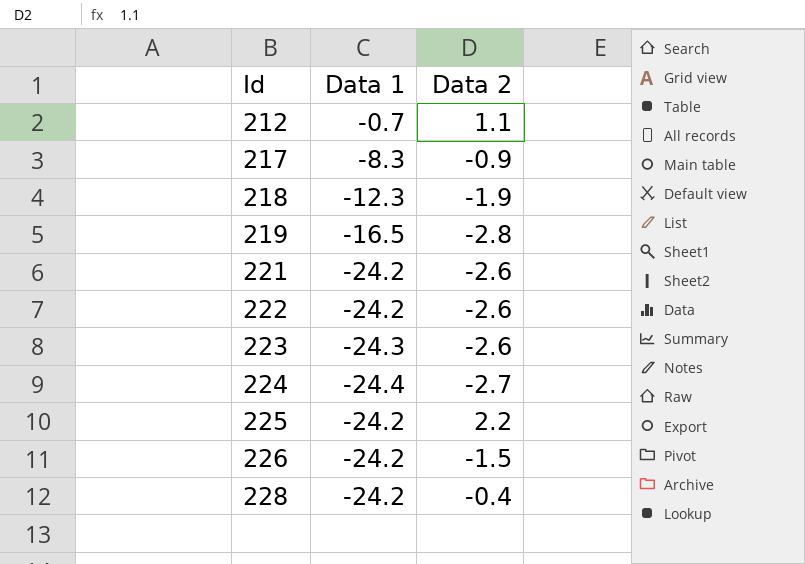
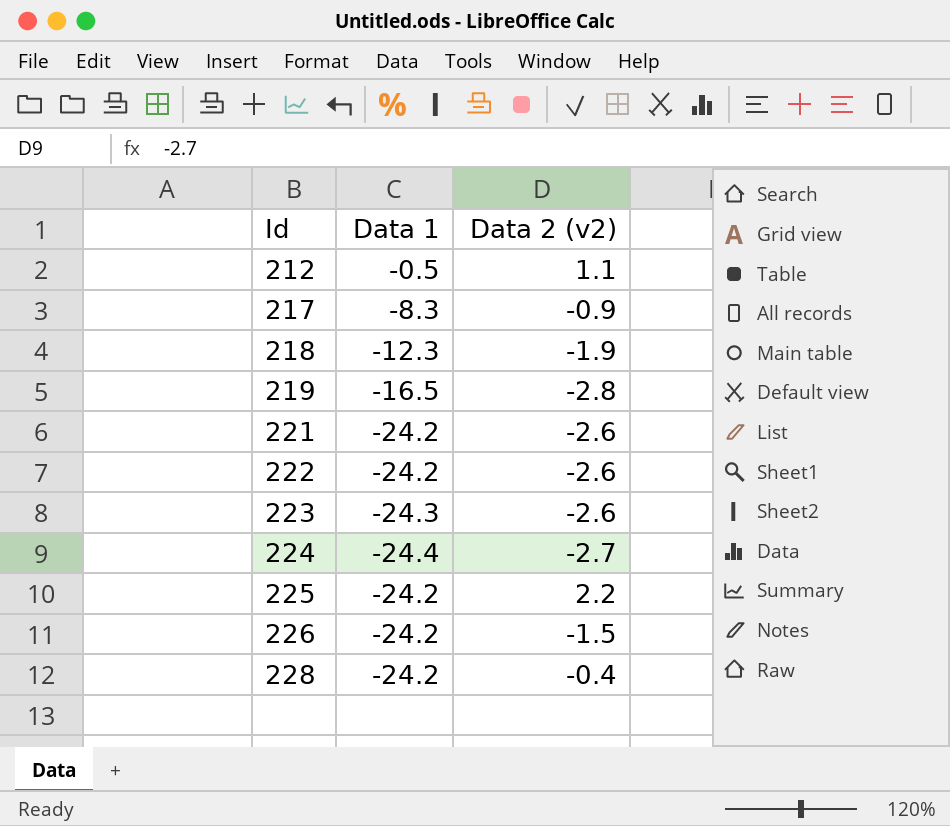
column name: Data 2 -> Data 2 (v2)
212 | Data 1: -0.7 -> -0.5

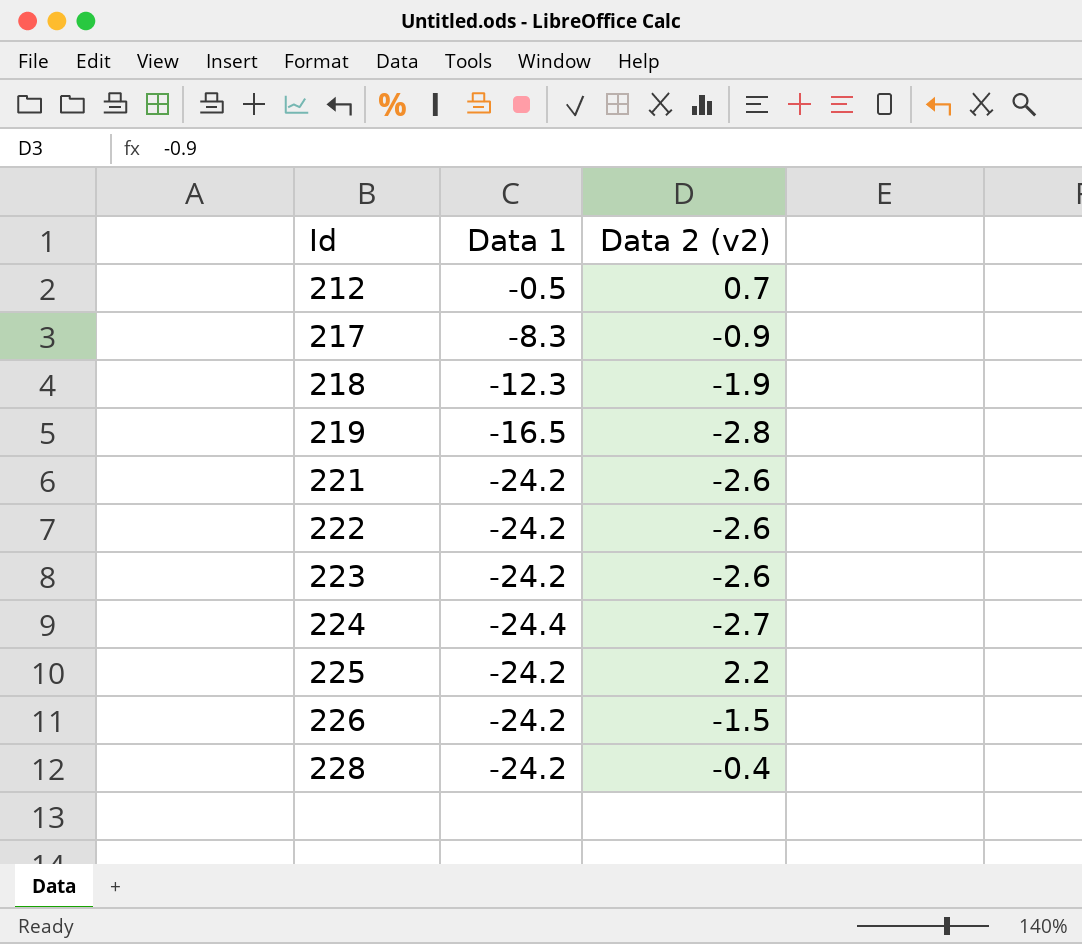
212 | Data 2 (v2): 1.1 -> 0.7
223 | Data 1: -24.3 -> -24.2

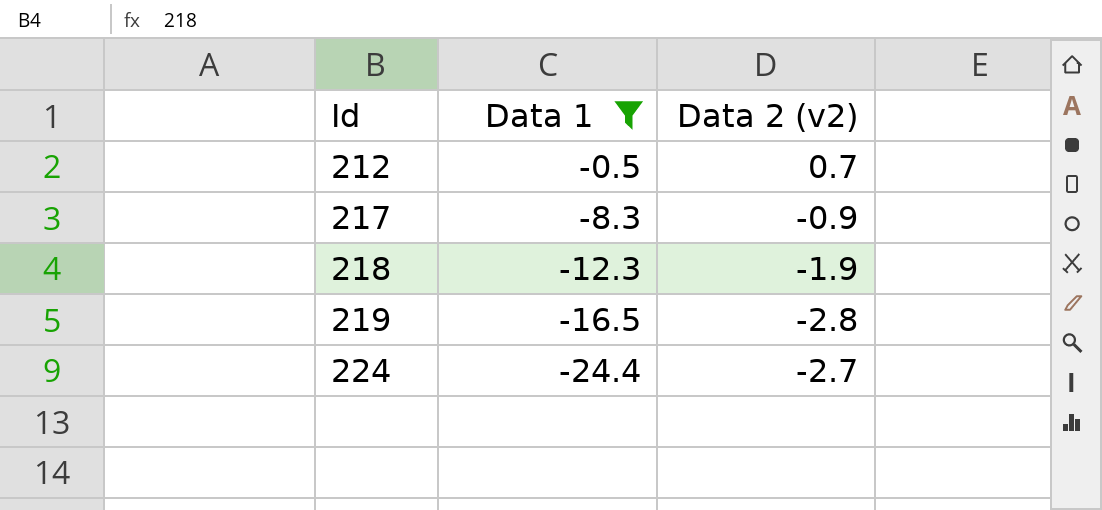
filter: none -> Data 1 != -24.2

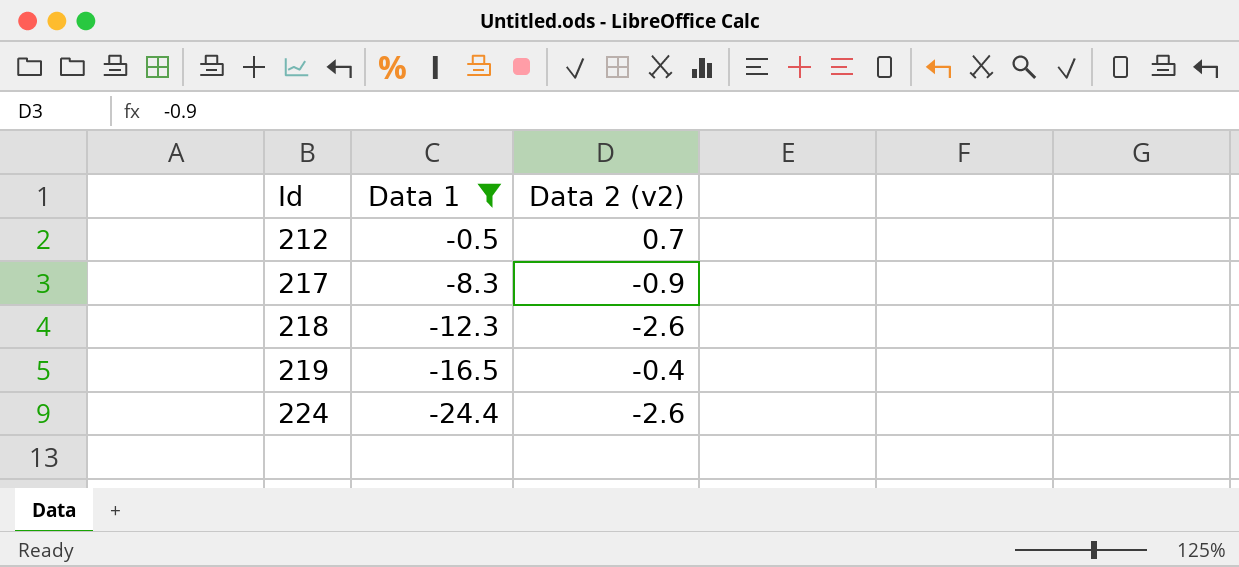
218 | Data 2 (v2): -1.9 -> -2.6
219 | Data 2 (v2): -2.8 -> -0.4
224 | Data 2 (v2): -2.7 -> -2.6

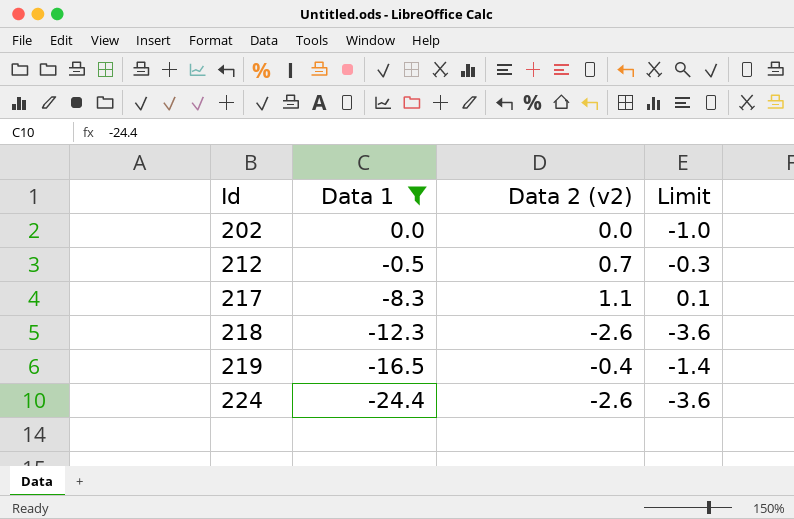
column Limit | formula: none -> [Data 2 (v2)] - 1
row 202: none -> 0.0 | 0.0 | -1.0
217 | Data 2 (v2): -0.9 -> 1.1

